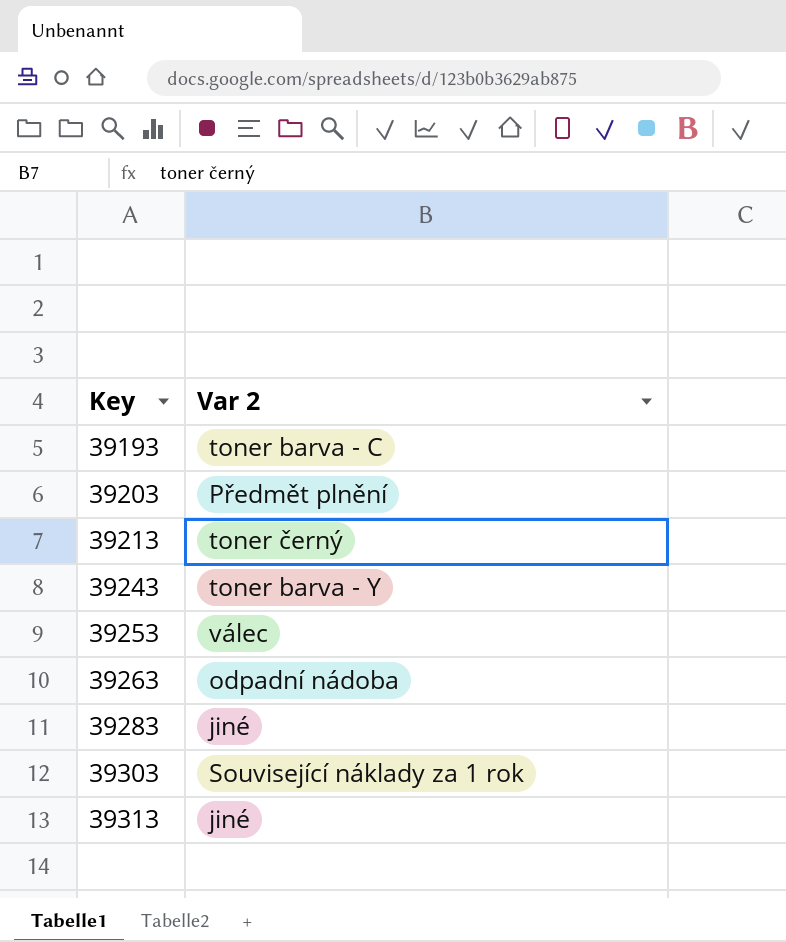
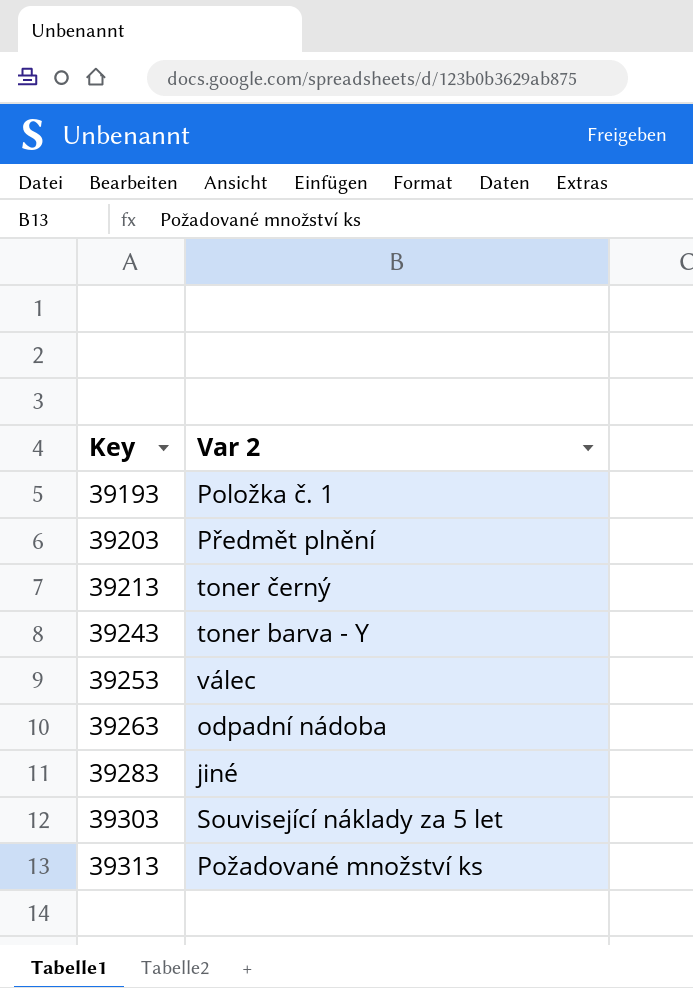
39193 | Var 2: toner barva - C -> Položka č. 1
39303 | Var 2: Související náklady za 1 rok -> Související náklady za 5 let
39313 | Var 2: jiné -> Požadované množství ks

